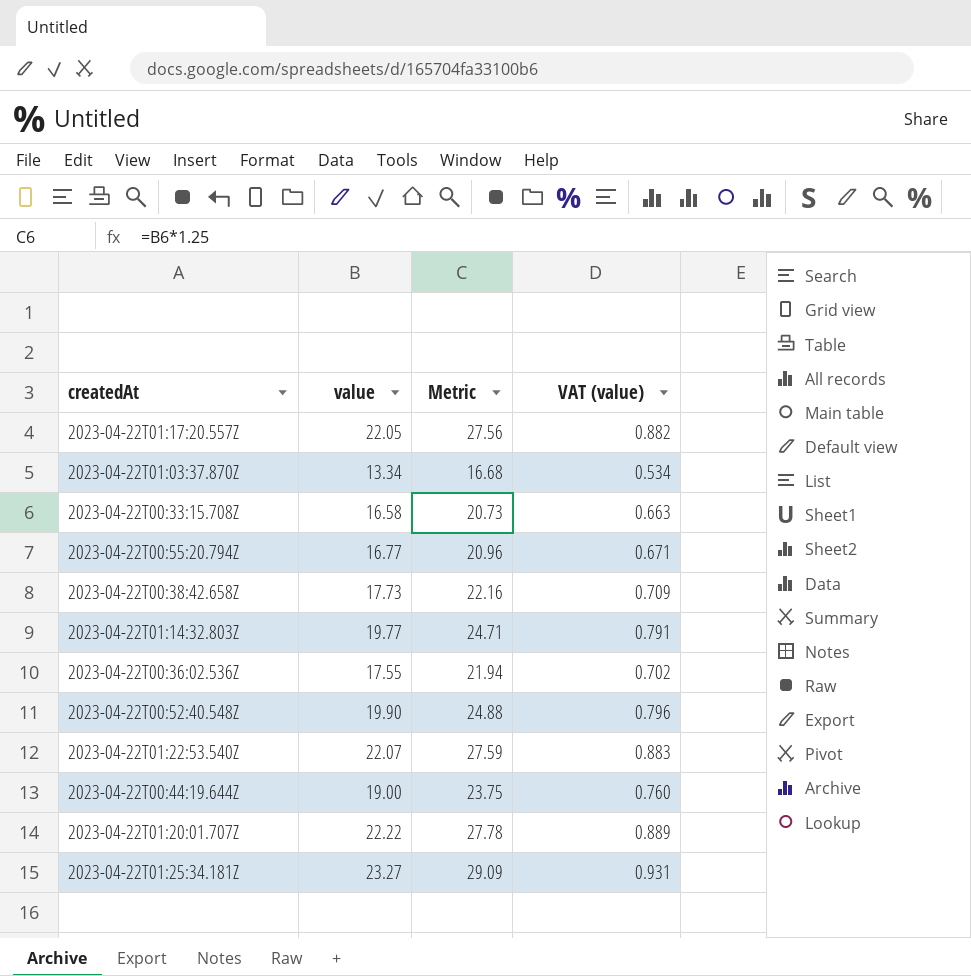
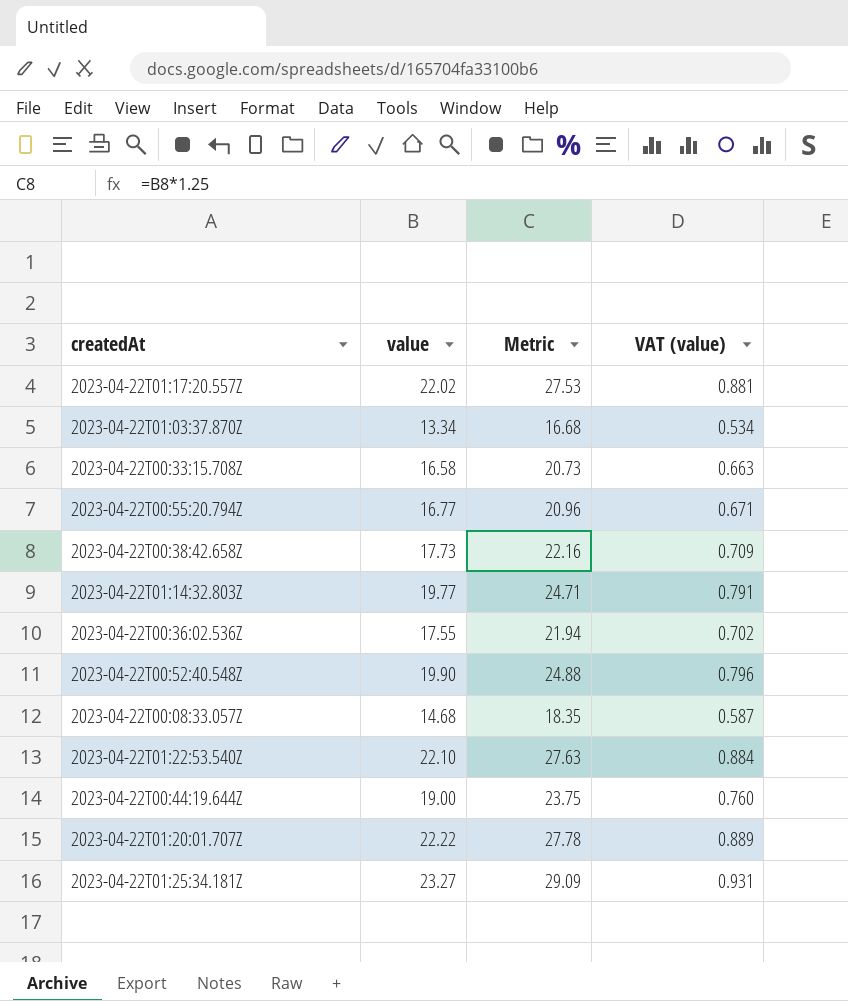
2023-04-22T01:17:20.557Z | value: 22.05 -> 22.02
2023-04-22T01:17:20.557Z | Metric: 27.56 -> 27.53
2023-04-22T01:17:20.557Z | VAT (value): 0.882 -> 0.881
row 2023-04-22T00:08:33.057Z: none -> 14.68 | 18.35 | 0.587
2023-04-22T01:22:53.540Z | value: 22.07 -> 22.10
2023-04-22T01:22:53.540Z | Metric: 27.59 -> 27.63
2023-04-22T01:22:53.540Z | VAT (value): 0.883 -> 0.884

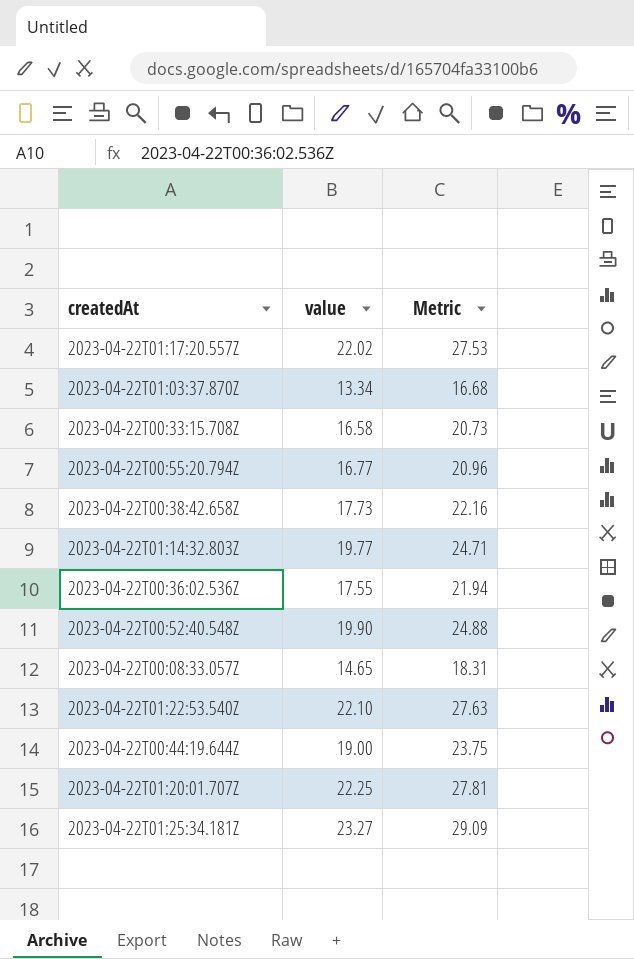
column VAT (value) | formula: [value] * 0.04 -> none
2023-04-22T00:08:33.057Z | value: 14.68 -> 14.65
2023-04-22T00:08:33.057Z | Metric: 18.35 -> 18.31
2023-04-22T01:20:01.707Z | value: 22.22 -> 22.25
2023-04-22T01:20:01.707Z | Metric: 27.78 -> 27.81

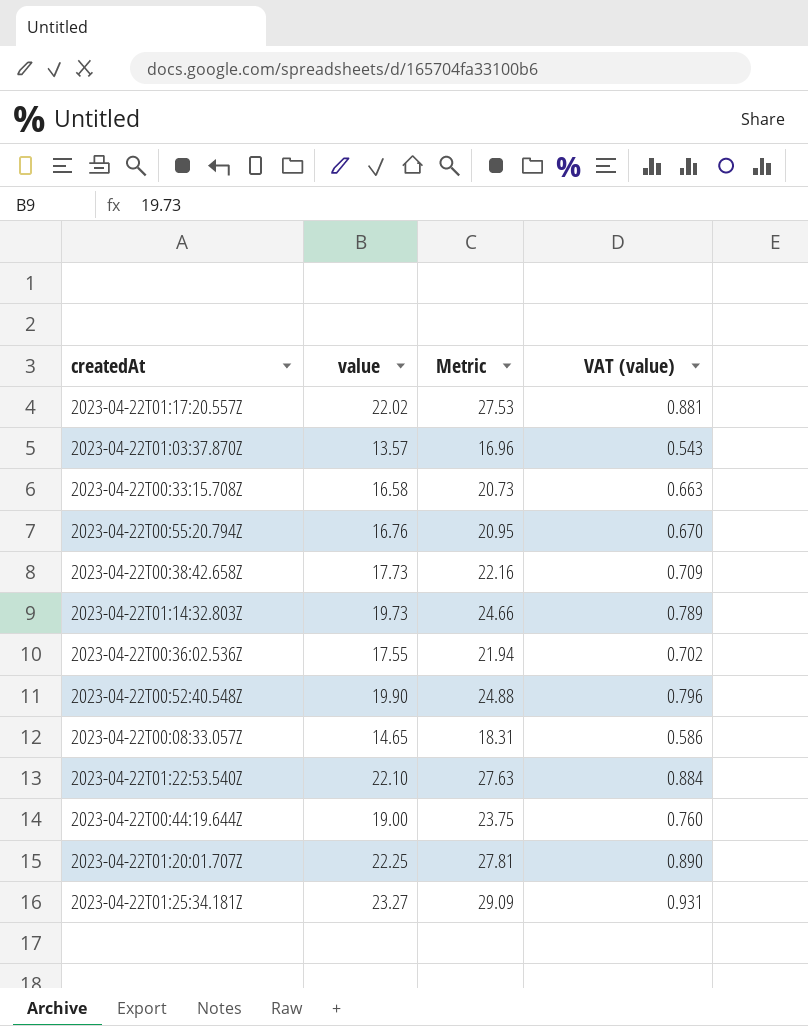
column VAT (value) | formula: none -> [value] * 0.04
2023-04-22T01:03:37.870Z | value: 13.34 -> 13.57
2023-04-22T01:03:37.870Z | Metric: 16.68 -> 16.96
2023-04-22T00:55:20.794Z | value: 16.77 -> 16.76
2023-04-22T00:55:20.794Z | Metric: 20.96 -> 20.95
2023-04-22T01:14:32.803Z | value: 19.77 -> 19.73
2023-04-22T01:14:32.803Z | Metric: 24.71 -> 24.66

